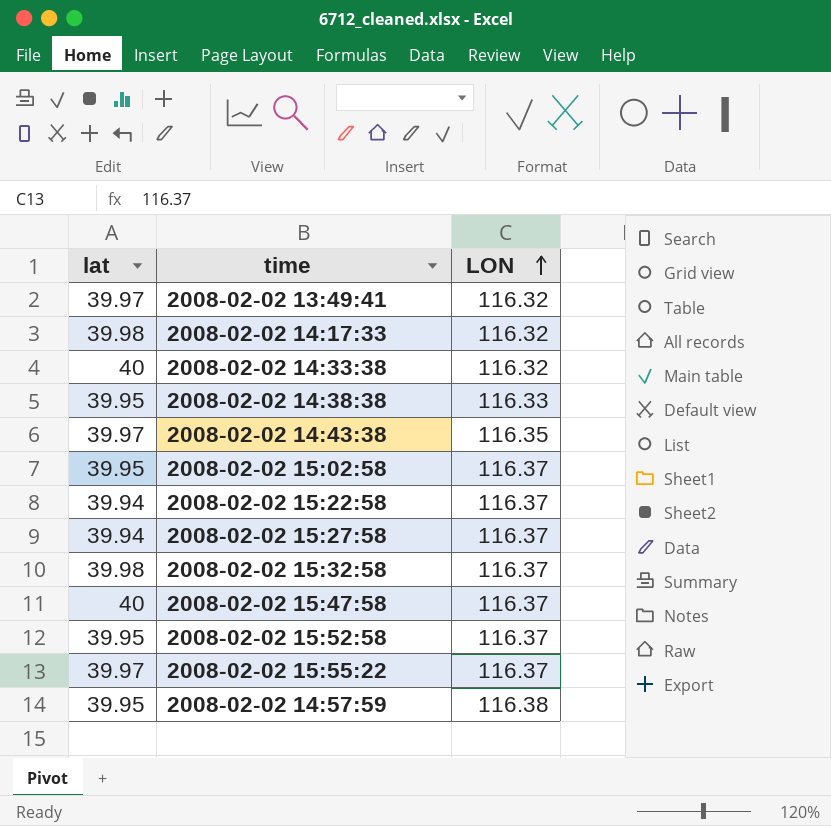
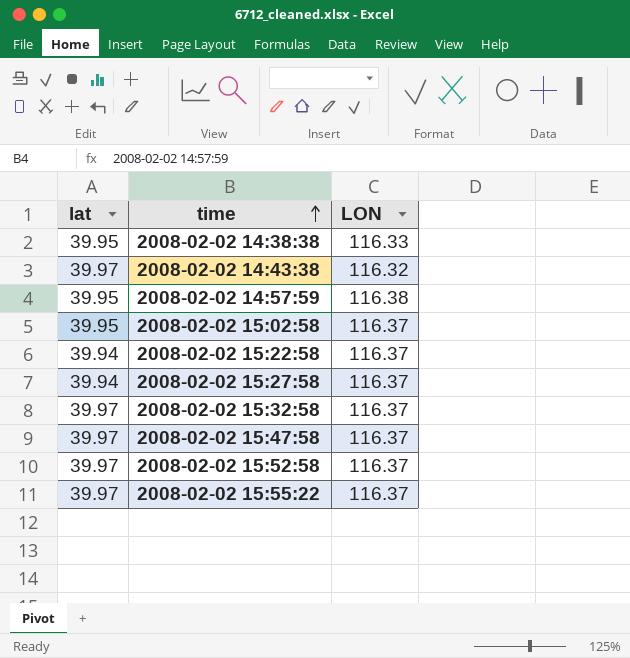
row order: LON ascending -> time ascending
row 2008-02-02 13:49:41: 39.97 | 116.32 -> none
row 2008-02-02 14:17:33: 39.98 | 116.32 -> none
row 2008-02-02 14:33:38: 40 | 116.32 -> none
2008-02-02 14:43:38 | LON: 116.35 -> 116.32
2008-02-02 15:32:58 | lat: 39.98 -> 39.97
2008-02-02 15:47:58 | lat: 40 -> 39.97
2008-02-02 15:52:58 | lat: 39.95 -> 39.97

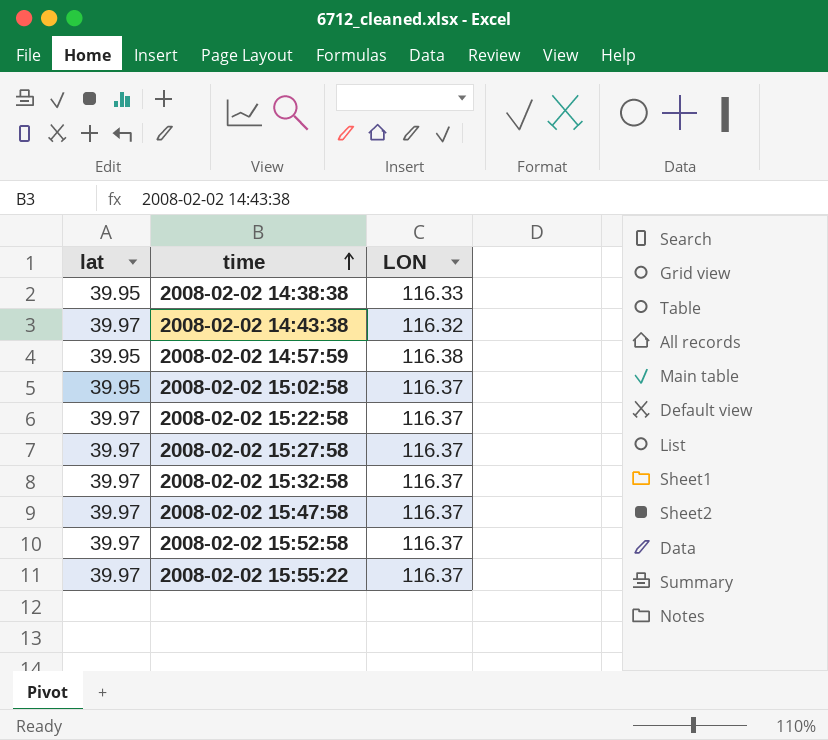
2008-02-02 15:22:58 | lat: 39.94 -> 39.97
2008-02-02 15:27:58 | lat: 39.94 -> 39.97

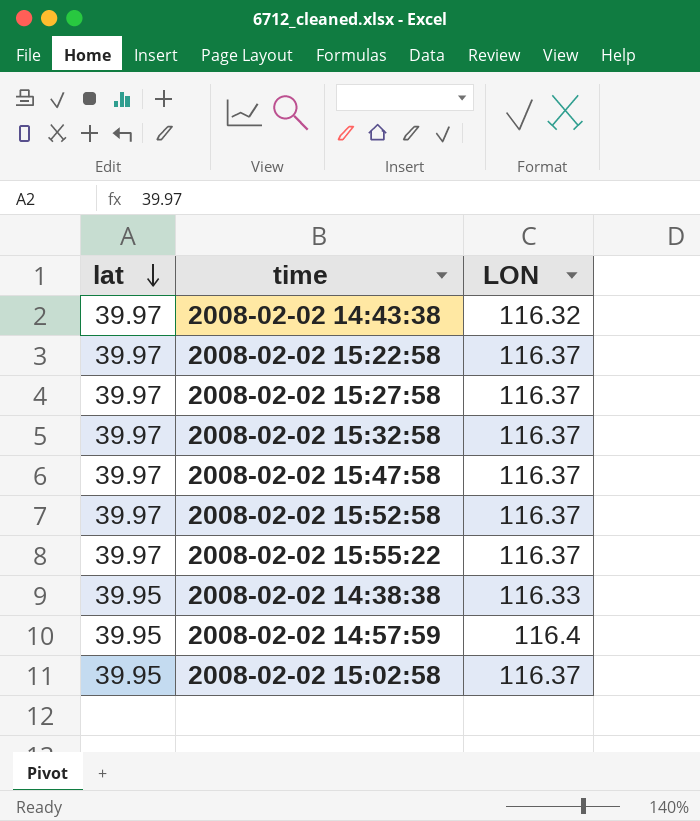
row order: time ascending -> lat descending
2008-02-02 14:57:59 | LON: 116.38 -> 116.4

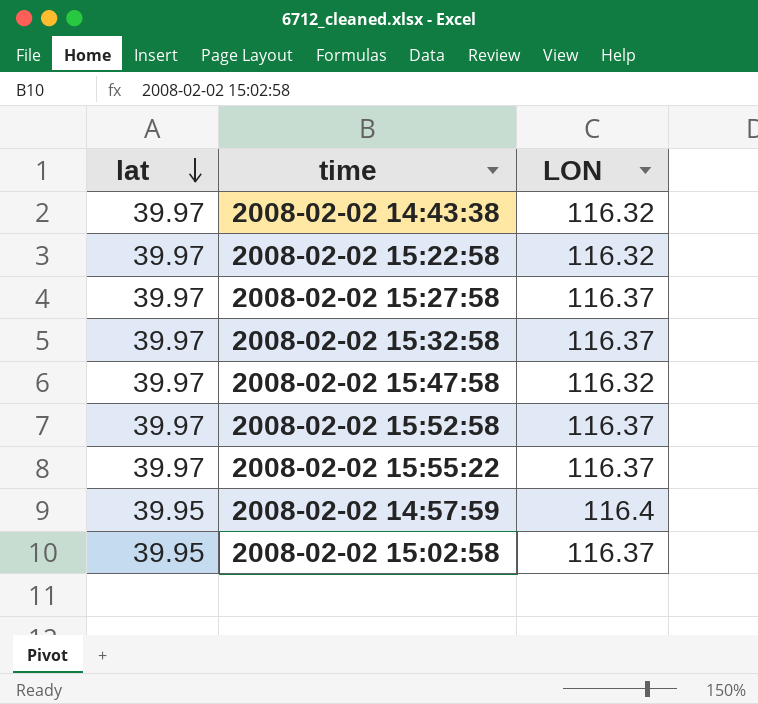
row 2008-02-02 14:38:38: 39.95 | 116.33 -> none
2008-02-02 15:22:58 | LON: 116.37 -> 116.32
2008-02-02 15:47:58 | LON: 116.37 -> 116.32

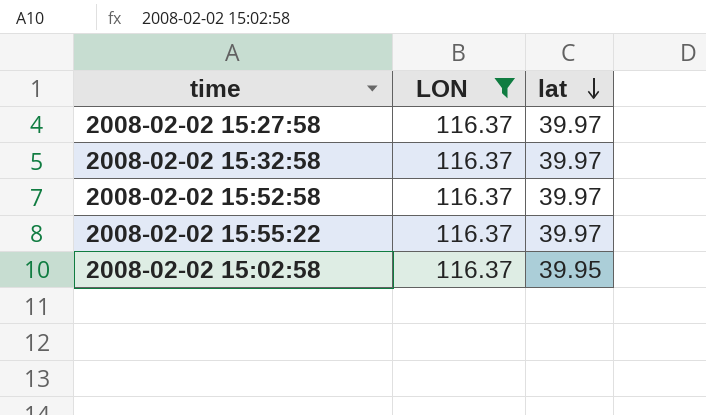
filter: none -> LON = 116.37
column lat | position: 1 -> 3

